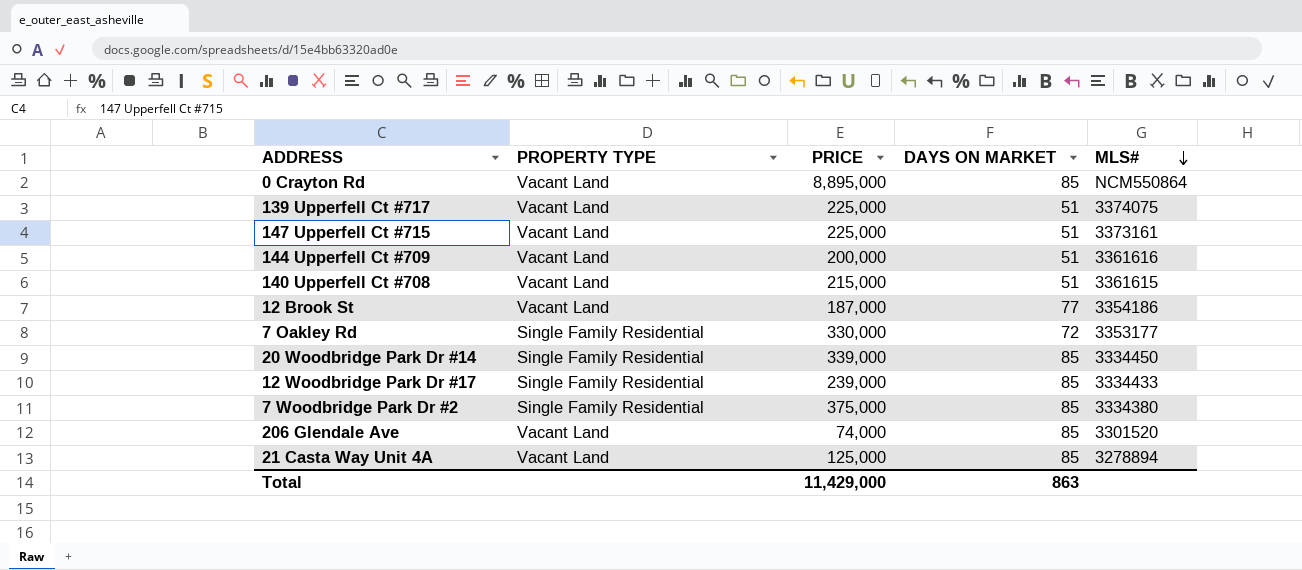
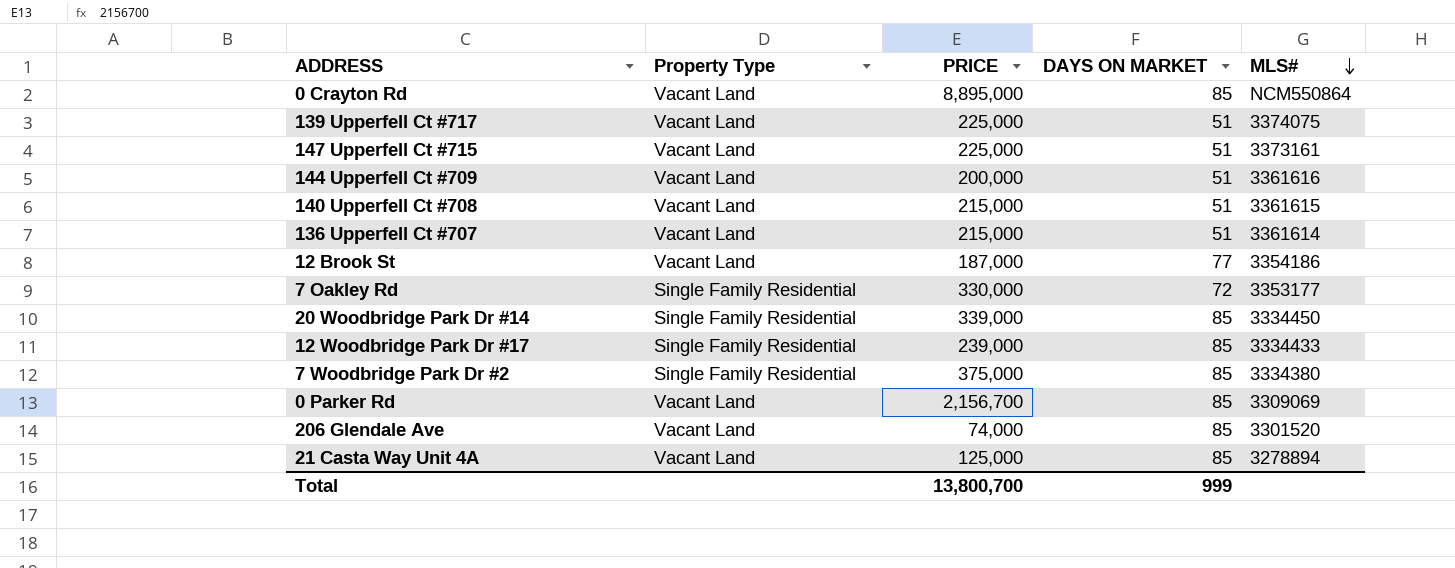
column name: PROPERTY TYPE -> Property Type
row 136 Upperfell Ct #707: none -> Vacant Land | 215,000 | 51 | 3361614
row 0 Parker Rd: none -> Vacant Land | 2,156,700 | 85 | 3309069
Total | PRICE: 11,429,000 -> 13,800,700
Total | DAYS ON MARKET: 863 -> 999

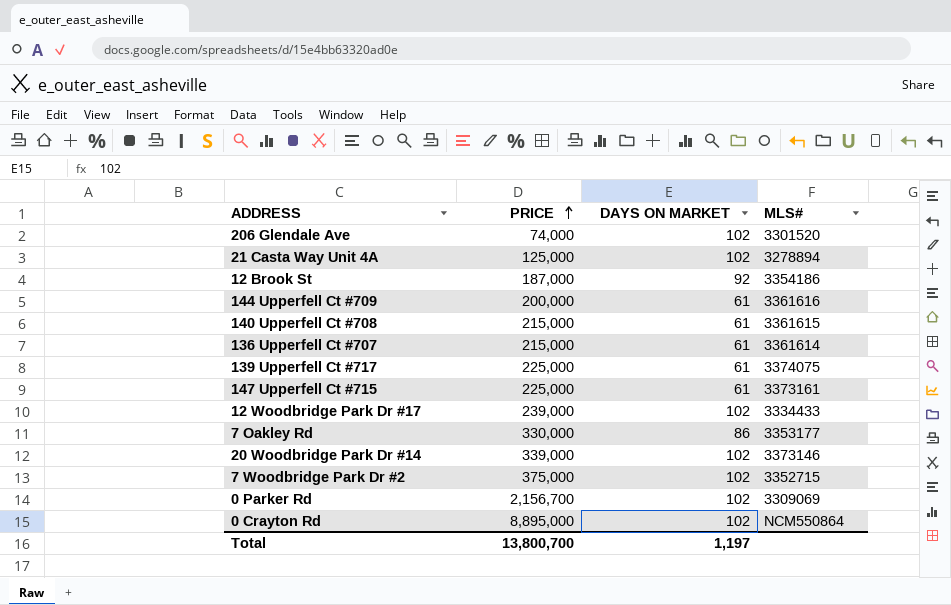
row order: MLS# descending -> PRICE ascending
column Property Type | position: 2 -> none
206 Glendale Ave | DAYS ON MARKET: 85 -> 102
21 Casta Way Unit 4A | DAYS ON MARKET: 85 -> 102
12 Brook St | DAYS ON MARKET: 77 -> 92
144 Upperfell Ct #709 | DAYS ON MARKET: 51 -> 61
140 Upperfell Ct #708 | DAYS ON MARKET: 51 -> 61
136 Upperfell Ct #707 | DAYS ON MARKET: 51 -> 61
139 Upperfell Ct #717 | DAYS ON MARKET: 51 -> 61
147 Upperfell Ct #715 | DAYS ON MARKET: 51 -> 61
12 Woodbridge Park Dr #17 | DAYS ON MARKET: 85 -> 102
7 Oakley Rd | DAYS ON MARKET: 72 -> 86
20 Woodbridge Park Dr #14 | DAYS ON MARKET: 85 -> 102
20 Woodbridge Park Dr #14 | MLS#: 3334450 -> 3373146
7 Woodbridge Park Dr #2 | DAYS ON MARKET: 85 -> 102
7 Woodbridge Park Dr #2 | MLS#: 3334380 -> 3352715
0 Parker Rd | DAYS ON MARKET: 85 -> 102
0 Crayton Rd | DAYS ON MARKET: 85 -> 102
Total | DAYS ON MARKET: 999 -> 1,197

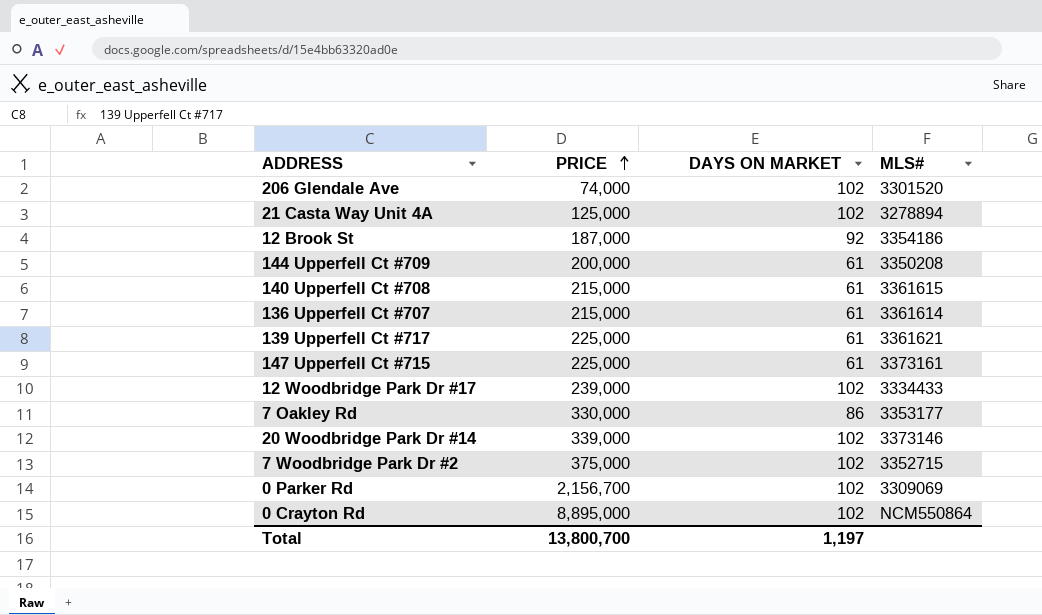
144 Upperfell Ct #709 | MLS#: 3361616 -> 3350208
139 Upperfell Ct #717 | MLS#: 3374075 -> 3361621

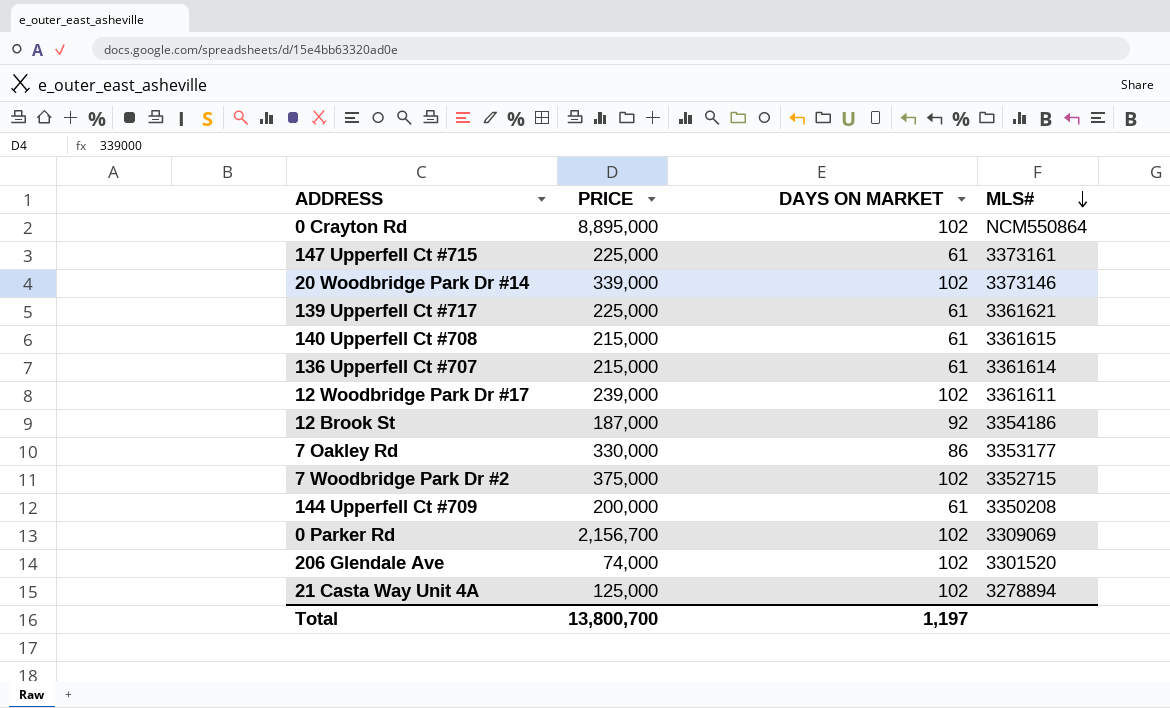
row order: PRICE ascending -> MLS# descending
12 Woodbridge Park Dr #17 | MLS#: 3334433 -> 3361611

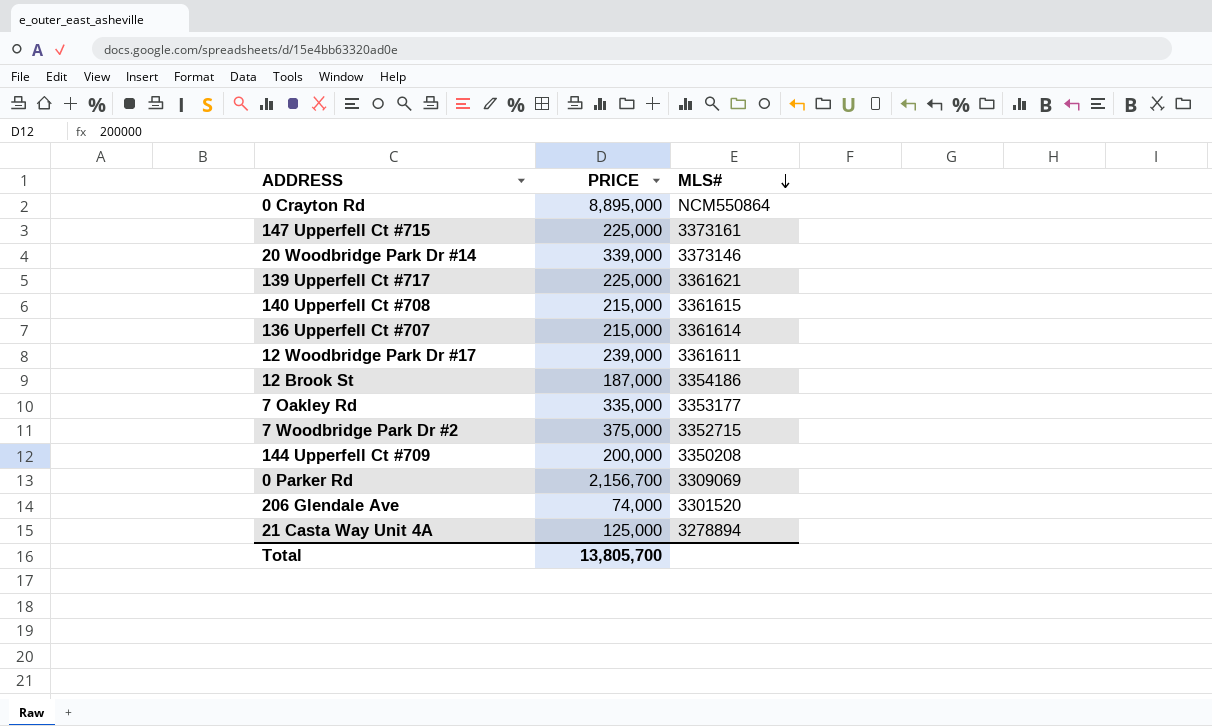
column DAYS ON MARKET | position: 3 -> none
7 Oakley Rd | PRICE: 330,000 -> 335,000
Total | PRICE: 13,800,700 -> 13,805,700

